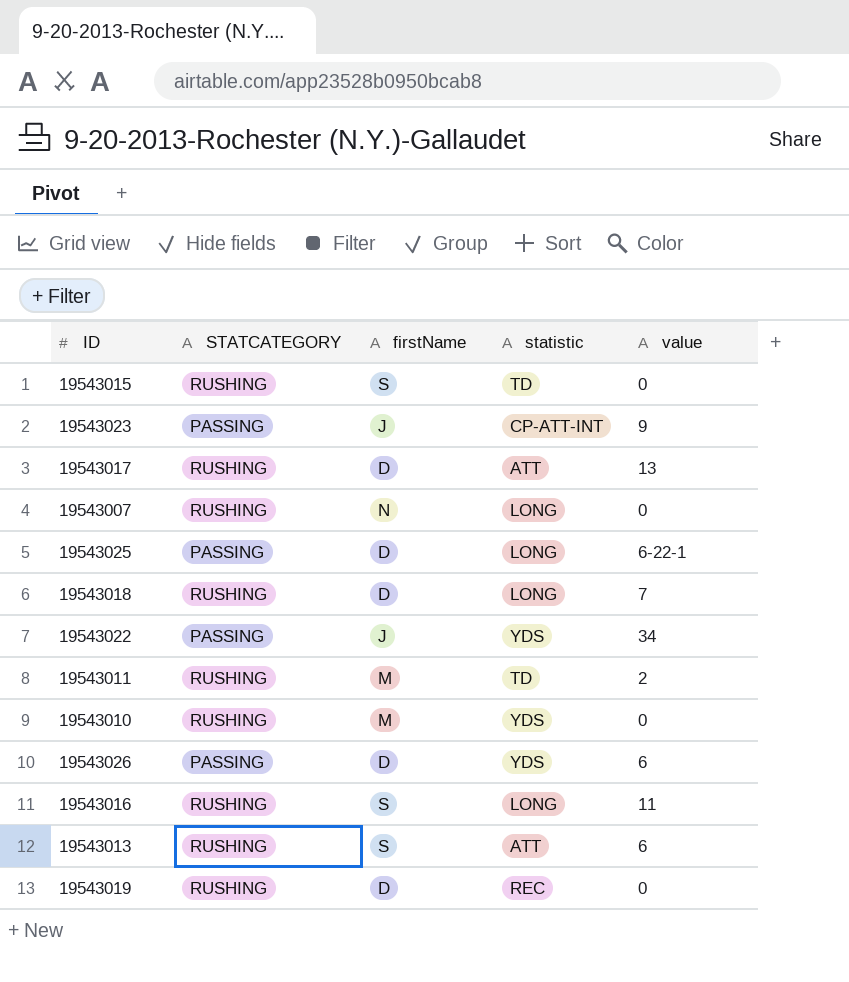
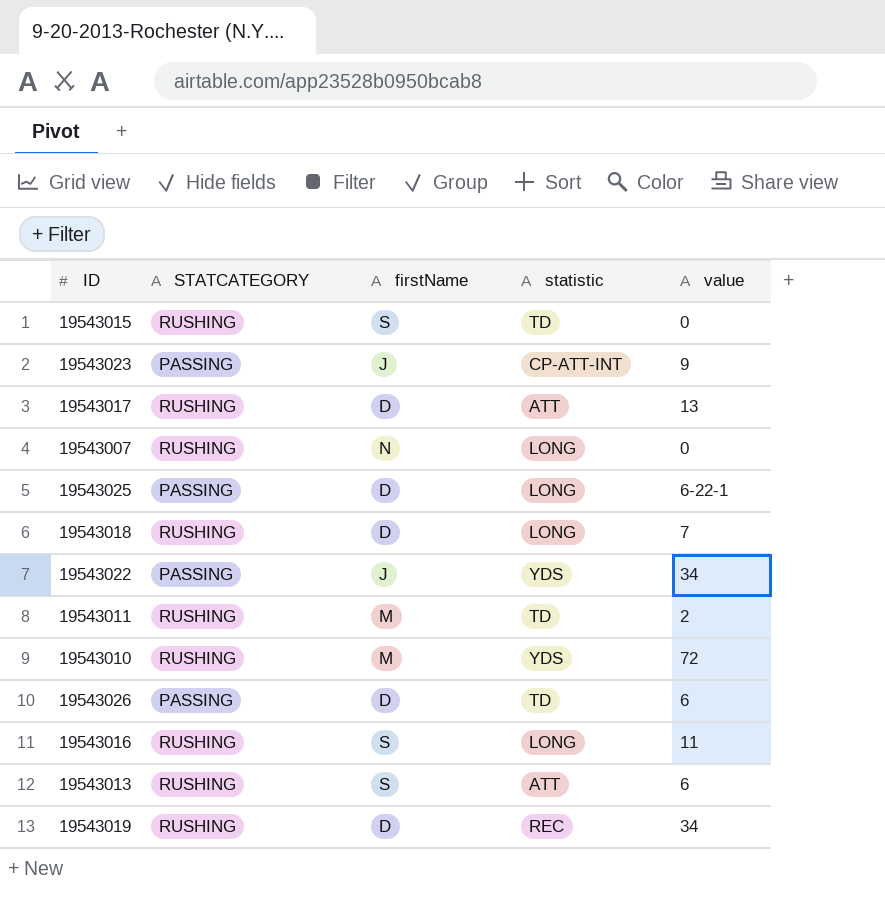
19543010 | value: 0 -> 72
19543026 | statistic: YDS -> TD
19543019 | value: 0 -> 34

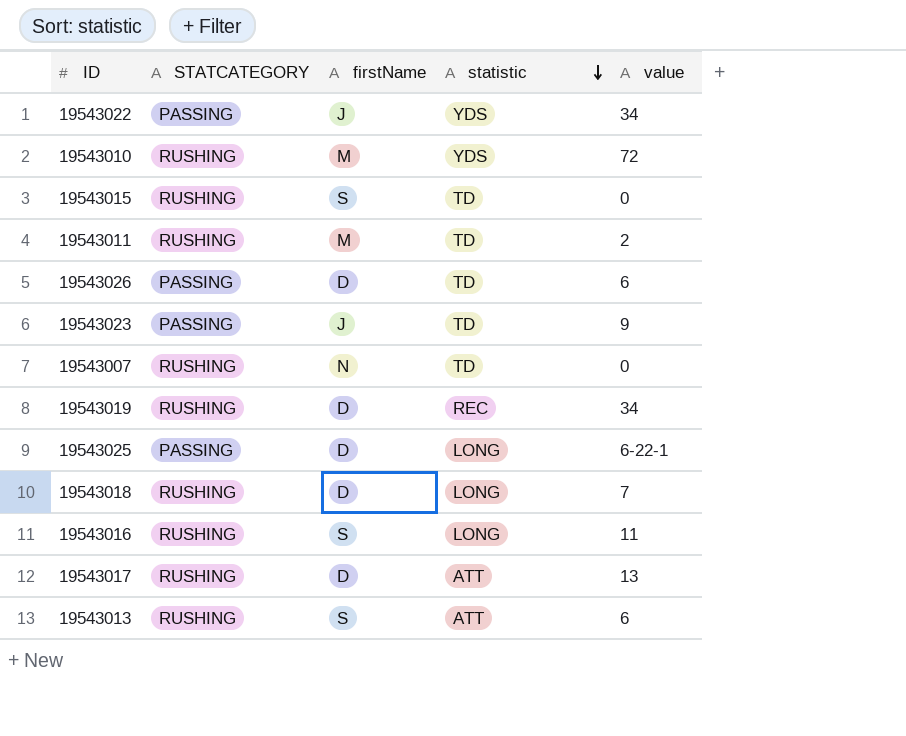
row order: none -> statistic descending
19543023 | statistic: CP-ATT-INT -> TD
19543007 | statistic: LONG -> TD

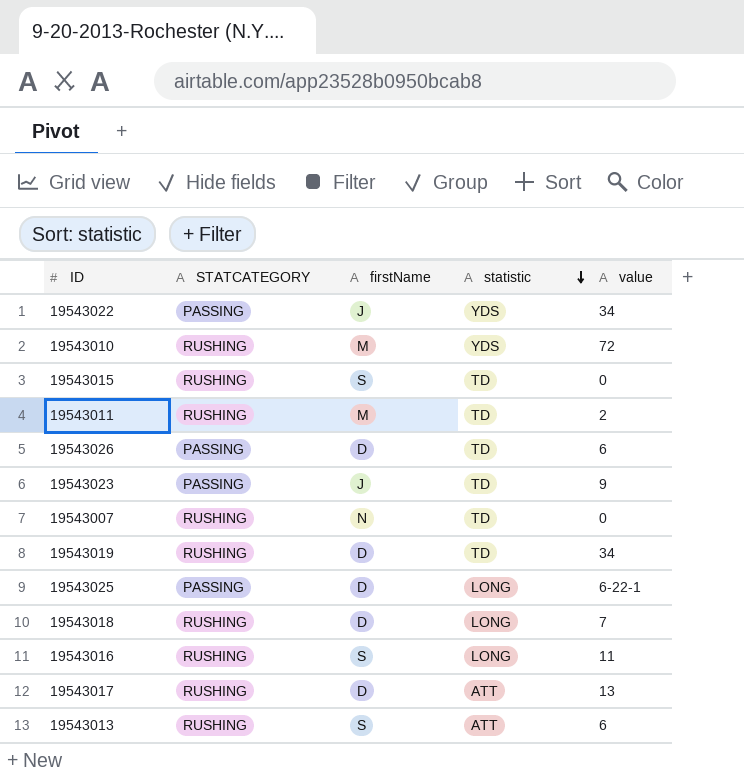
19543019 | statistic: REC -> TD

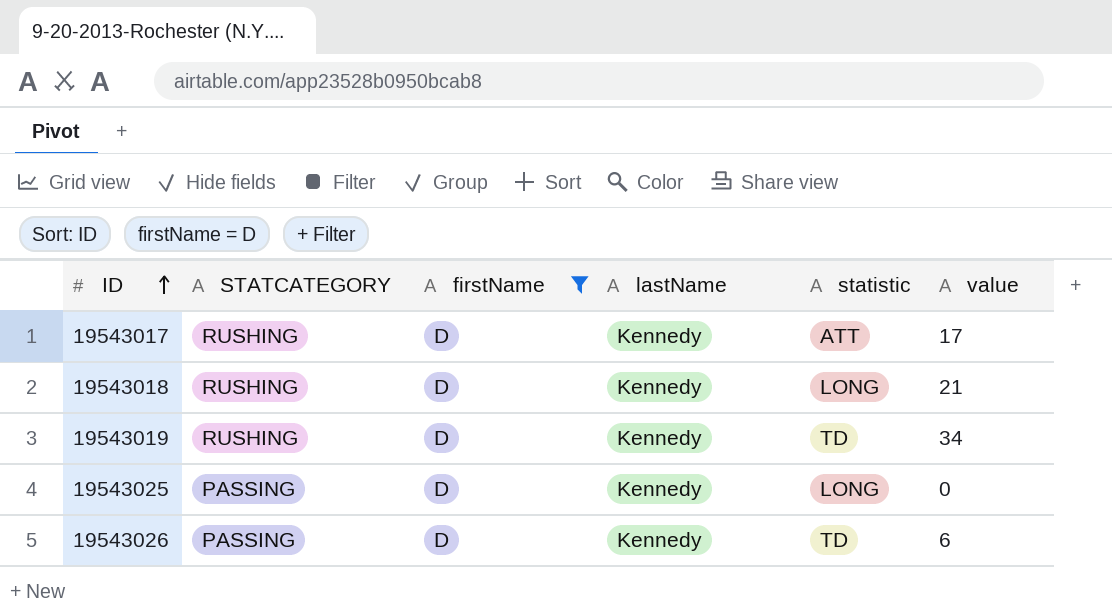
filter: none -> firstName = D
row order: statistic descending -> ID ascending
column lastName | position: none -> 4
19543017 | value: 13 -> 17
19543018 | value: 7 -> 21
19543025 | value: 6-22-1 -> 0

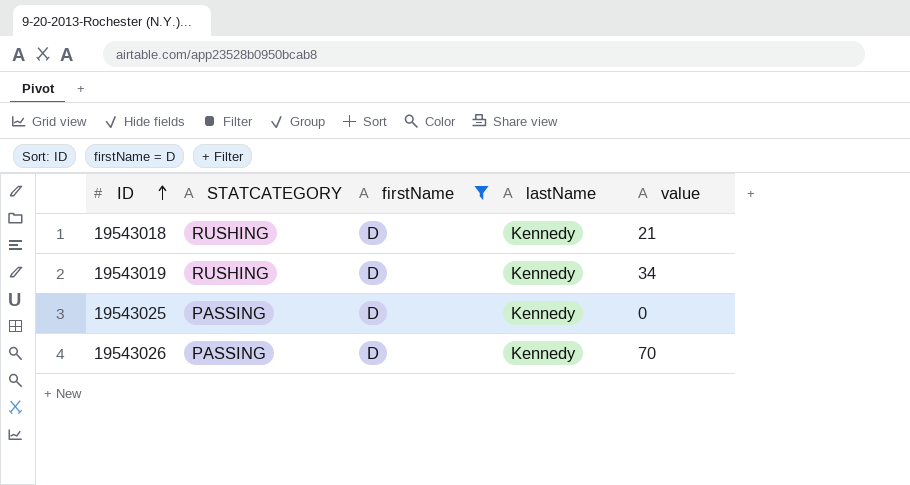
column statistic | position: 5 -> none
row 19543017: RUSHING | D | Kennedy | ATT | 17 -> none
19543026 | value: 6 -> 70

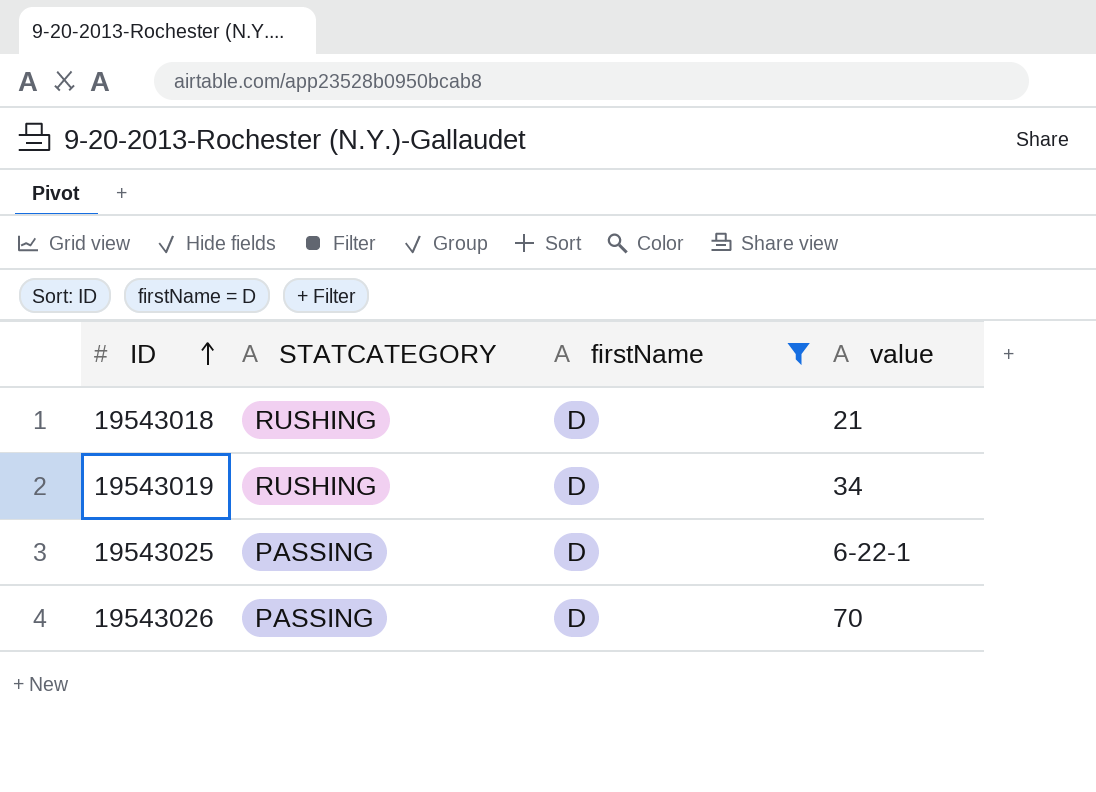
column lastName | position: 4 -> none
19543025 | value: 0 -> 6-22-1

